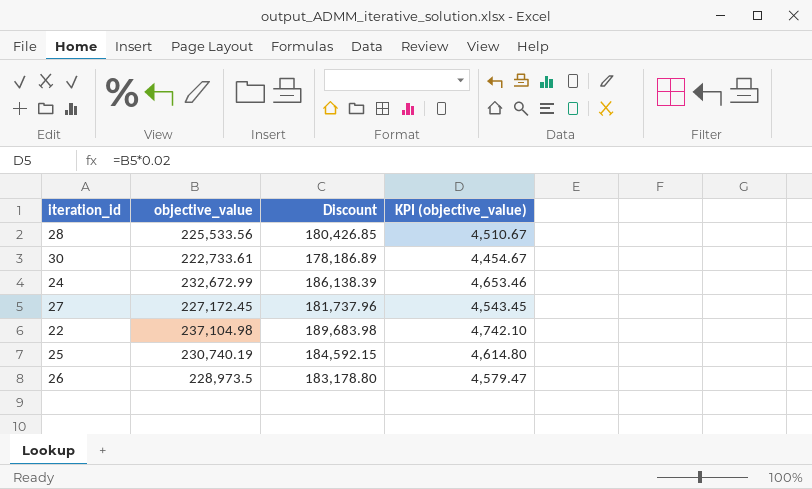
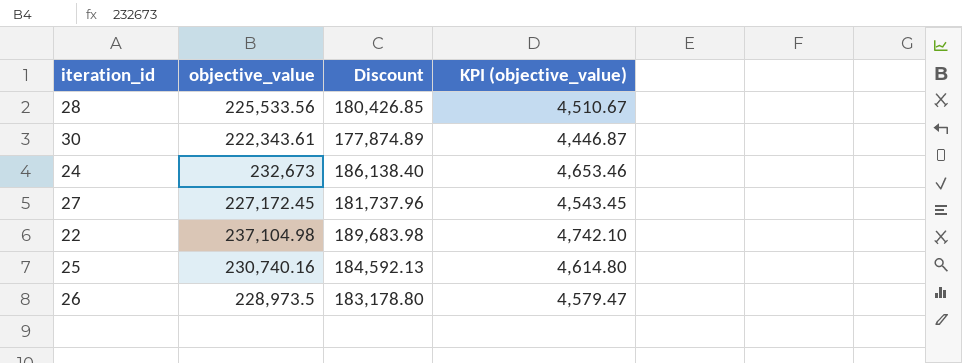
30 | objective_value: 222,733.61 -> 222,343.61
30 | Discount: 178,186.89 -> 177,874.89
30 | KPI (objective_value): 4,454.67 -> 4,446.87
24 | objective_value: 232,672.99 -> 232,673
24 | Discount: 186,138.39 -> 186,138.40
25 | objective_value: 230,740.19 -> 230,740.16
25 | Discount: 184,592.15 -> 184,592.13

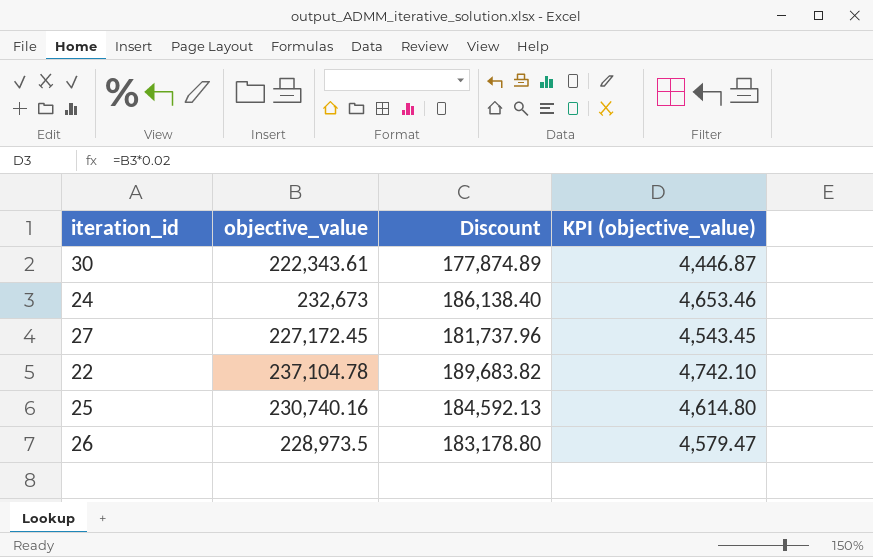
row 28: 225,533.56 | 180,426.85 | 4,510.67 -> none
22 | objective_value: 237,104.98 -> 237,104.78
22 | Discount: 189,683.98 -> 189,683.82

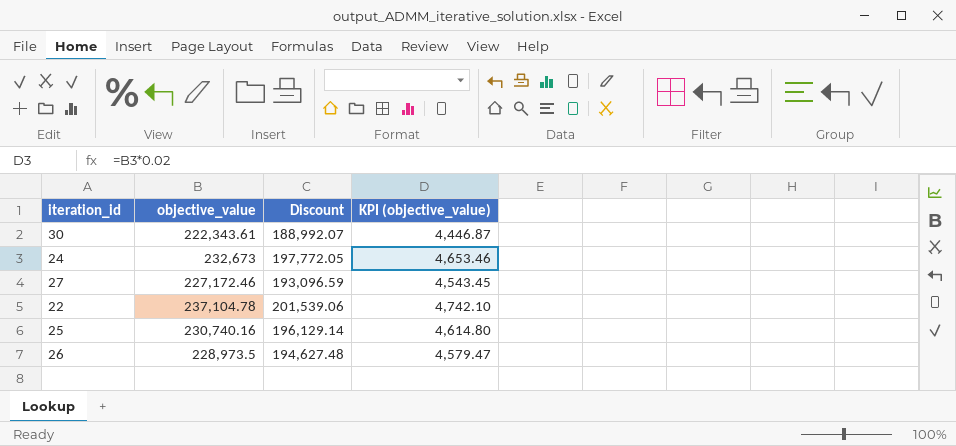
column Discount | formula: [objective_value] * 0.8 -> [objective_value] * 0.85
27 | objective_value: 227,172.45 -> 227,172.46

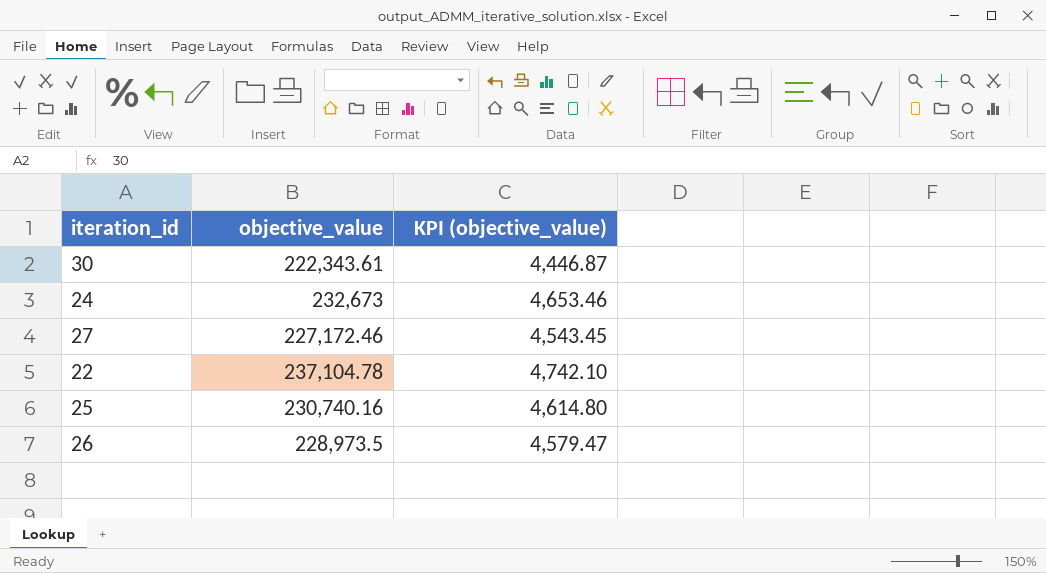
column Discount | formula: [objective_value] * 0.85 -> none

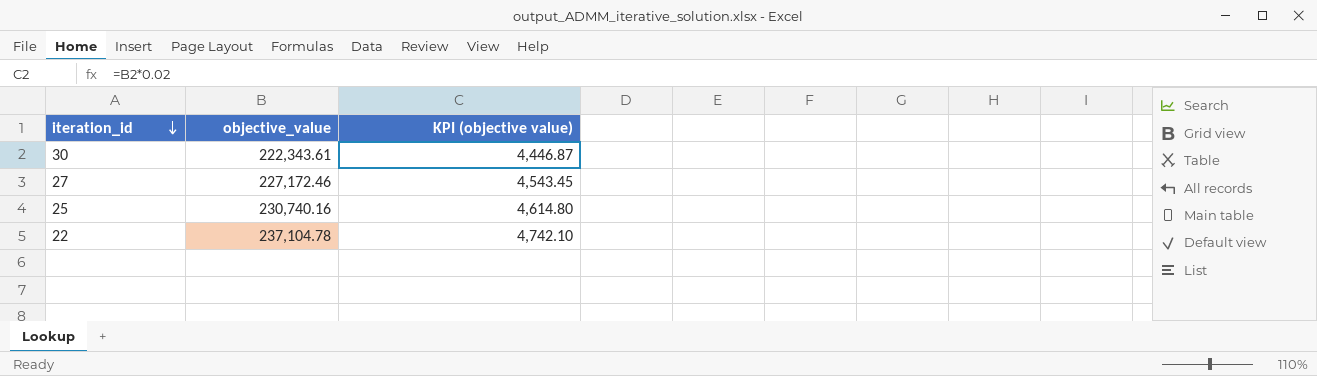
row order: none -> iteration_id descending
column name: KPI (objective_value) -> KPI (objective value)
row 24: 232,673 | 4,653.46 -> none
row 26: 228,973.5 | 4,579.47 -> none

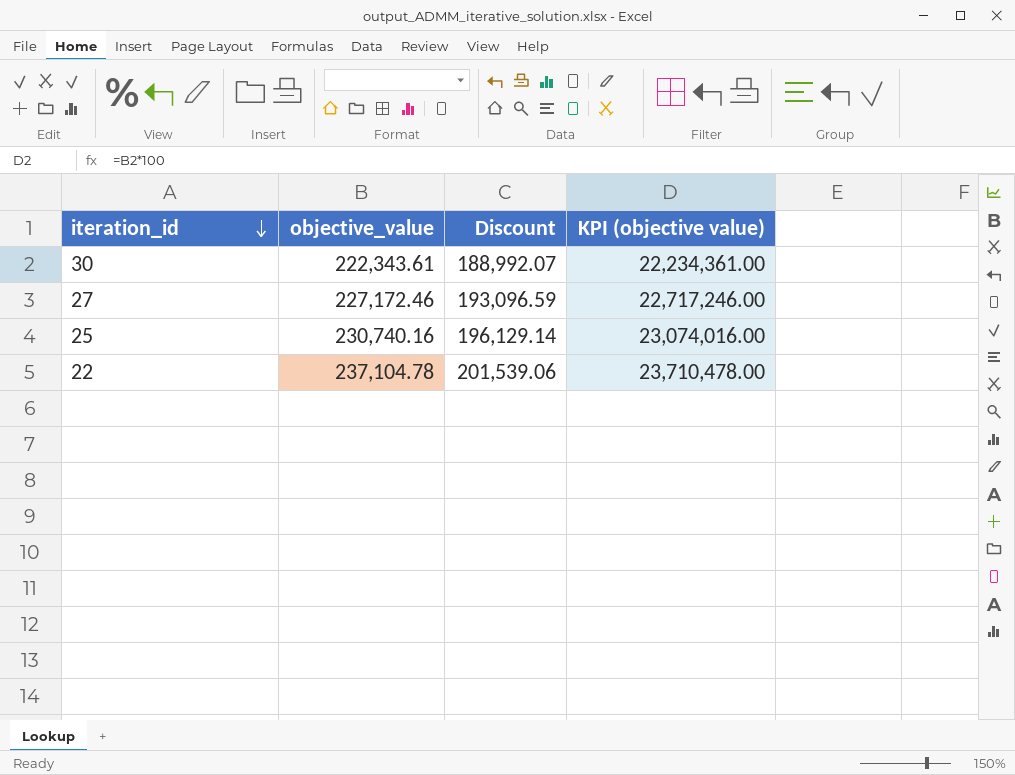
column Discount | formula: none -> [objective_value] * 0.85
column KPI (objective value) | formula: [objective_value] * 0.02 -> [objective_value] * 100

